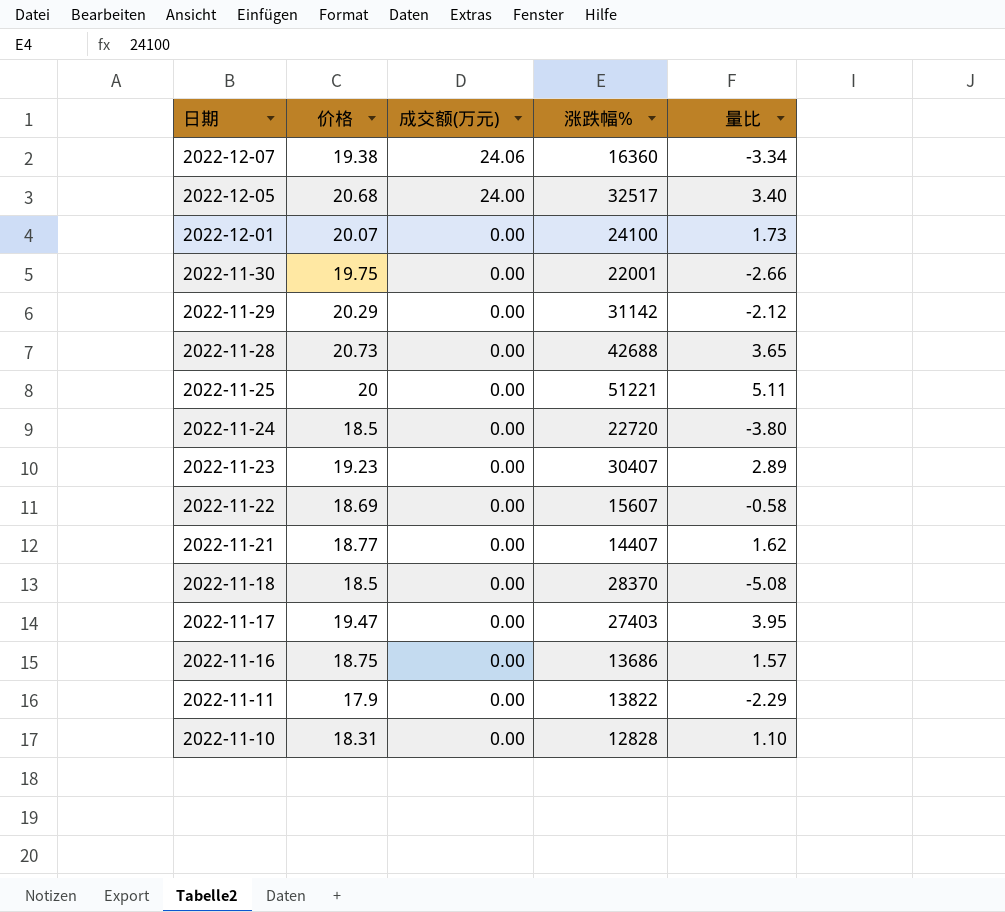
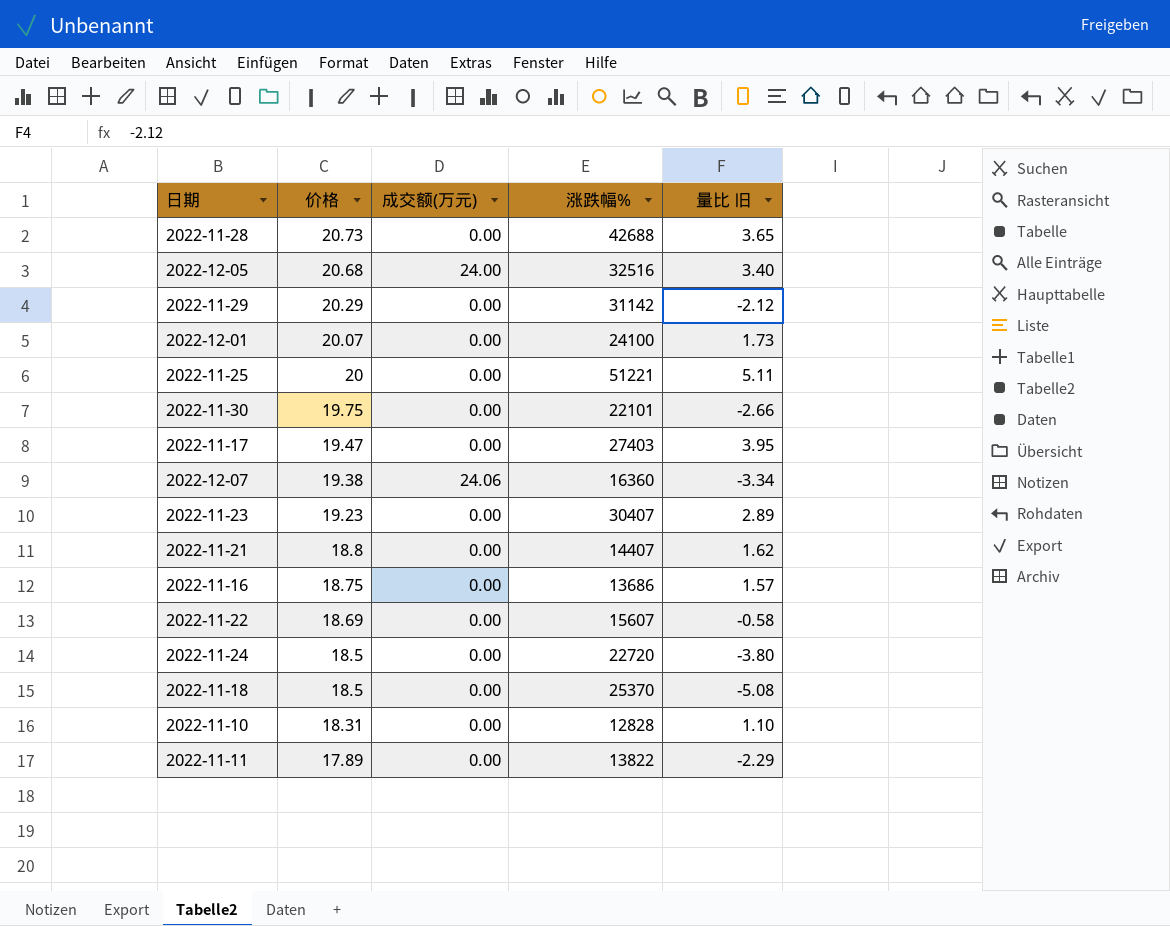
row order: 日期 descending -> 价格 descending
column name: 量比 -> 量比 旧
2022-12-05 | 涨跌幅%: 32517 -> 32516
2022-11-30 | 涨跌幅%: 22001 -> 22101
2022-11-21 | 价格: 18.77 -> 18.8
2022-11-18 | 涨跌幅%: 28370 -> 25370
2022-11-11 | 价格: 17.9 -> 17.89

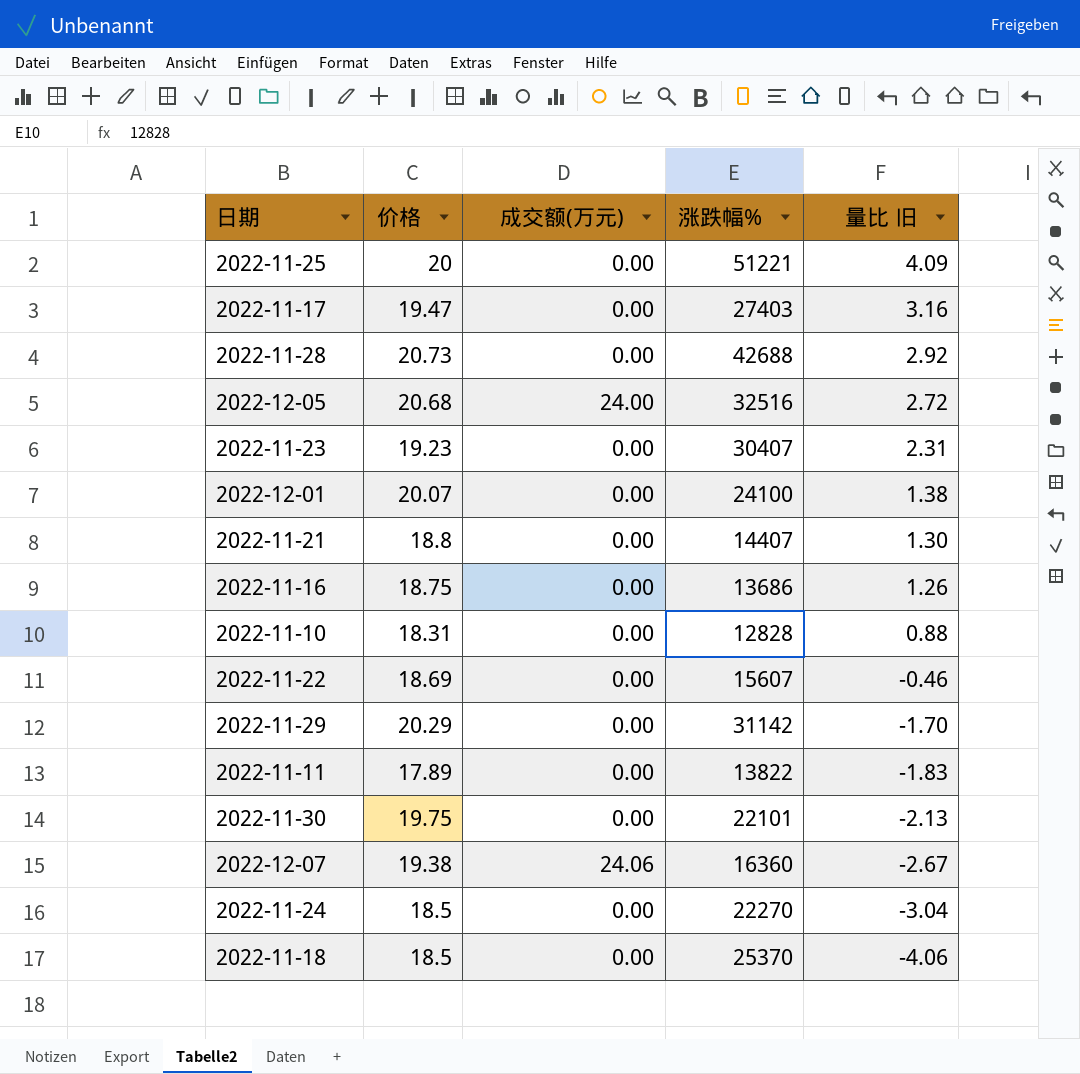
row order: 价格 descending -> 量比 旧 descending
2022-11-25 | 量比 旧: 5.11 -> 4.09
2022-11-17 | 量比 旧: 3.95 -> 3.16
2022-11-28 | 量比 旧: 3.65 -> 2.92
2022-12-05 | 量比 旧: 3.40 -> 2.72
2022-11-23 | 量比 旧: 2.89 -> 2.31
2022-12-01 | 量比 旧: 1.73 -> 1.38
2022-11-21 | 量比 旧: 1.62 -> 1.30
2022-11-16 | 量比 旧: 1.57 -> 1.26
2022-11-10 | 量比 旧: 1.10 -> 0.88
2022-11-22 | 量比 旧: -0.58 -> -0.46
2022-11-29 | 量比 旧: -2.12 -> -1.70
2022-11-11 | 量比 旧: -2.29 -> -1.83
2022-11-30 | 量比 旧: -2.66 -> -2.13
2022-12-07 | 量比 旧: -3.34 -> -2.67
2022-11-24 | 涨跌幅%: 22720 -> 22270
2022-11-24 | 量比 旧: -3.80 -> -3.04
2022-11-18 | 量比 旧: -5.08 -> -4.06

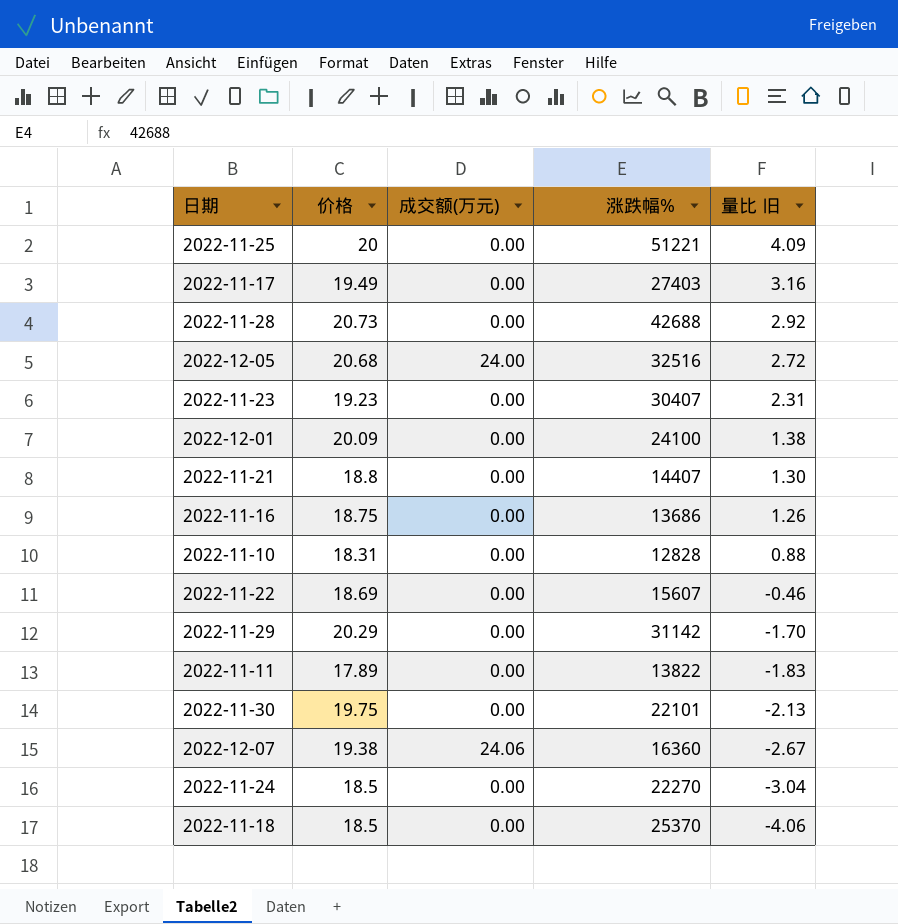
2022-11-17 | 价格: 19.47 -> 19.49
2022-12-01 | 价格: 20.07 -> 20.09

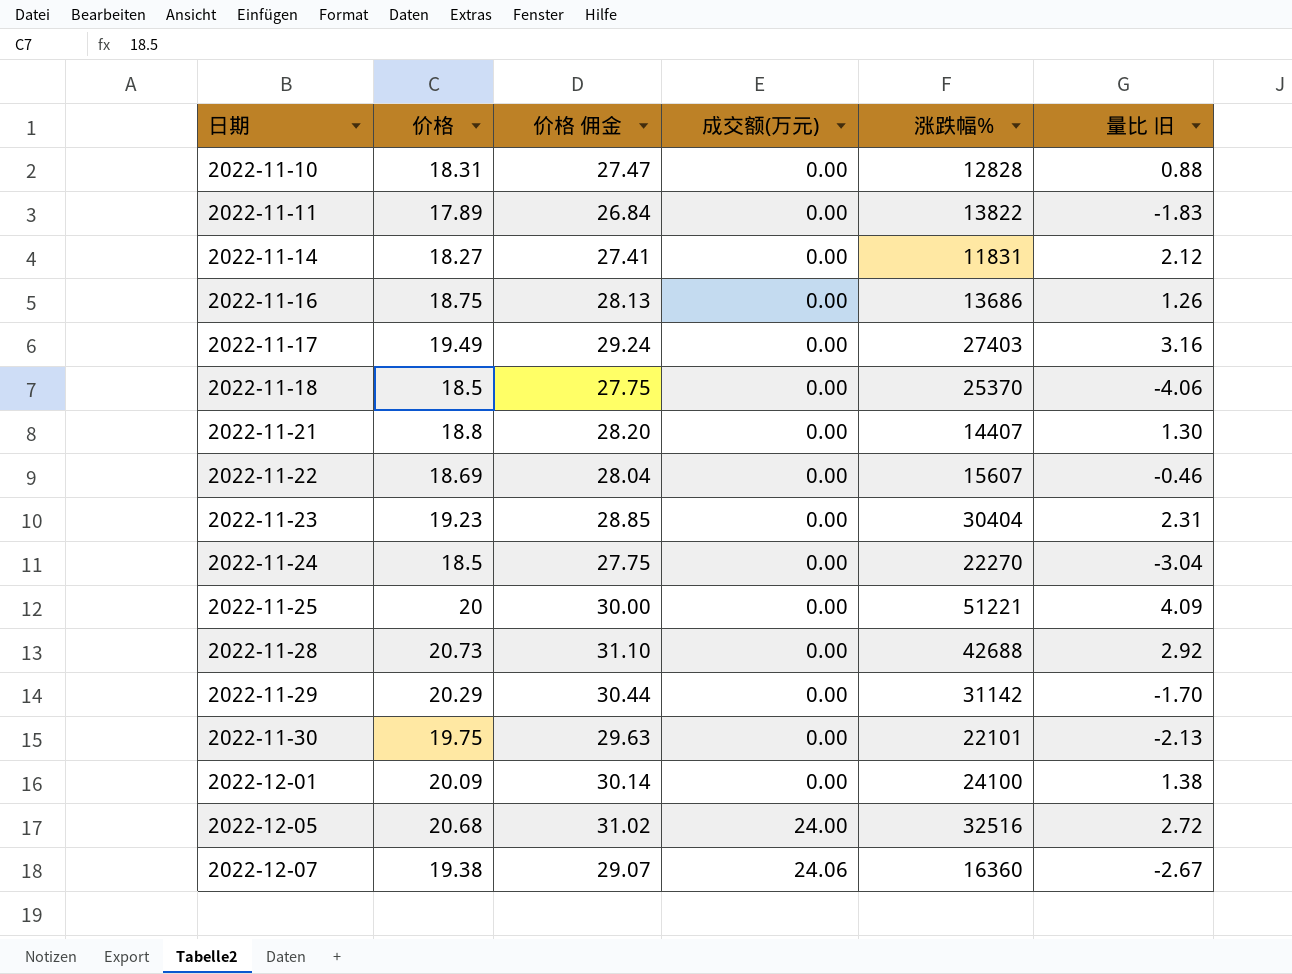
row order: 量比 旧 descending -> 日期 ascending
column 价格 佣金 | formula: none -> [价格] * 1.5
row 2022-11-14: none -> 18.27 | 27.41 | 0.00 | 11831 | 2.12
2022-11-23 | 涨跌幅%: 30407 -> 30404

